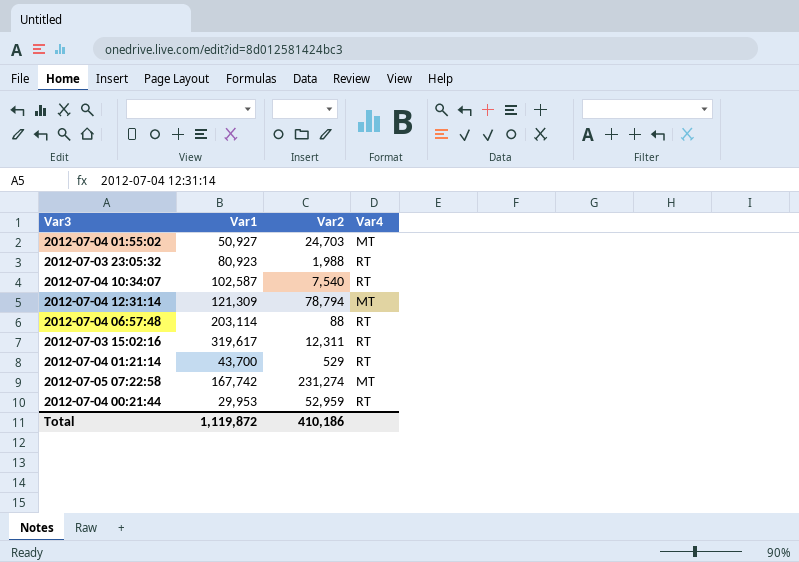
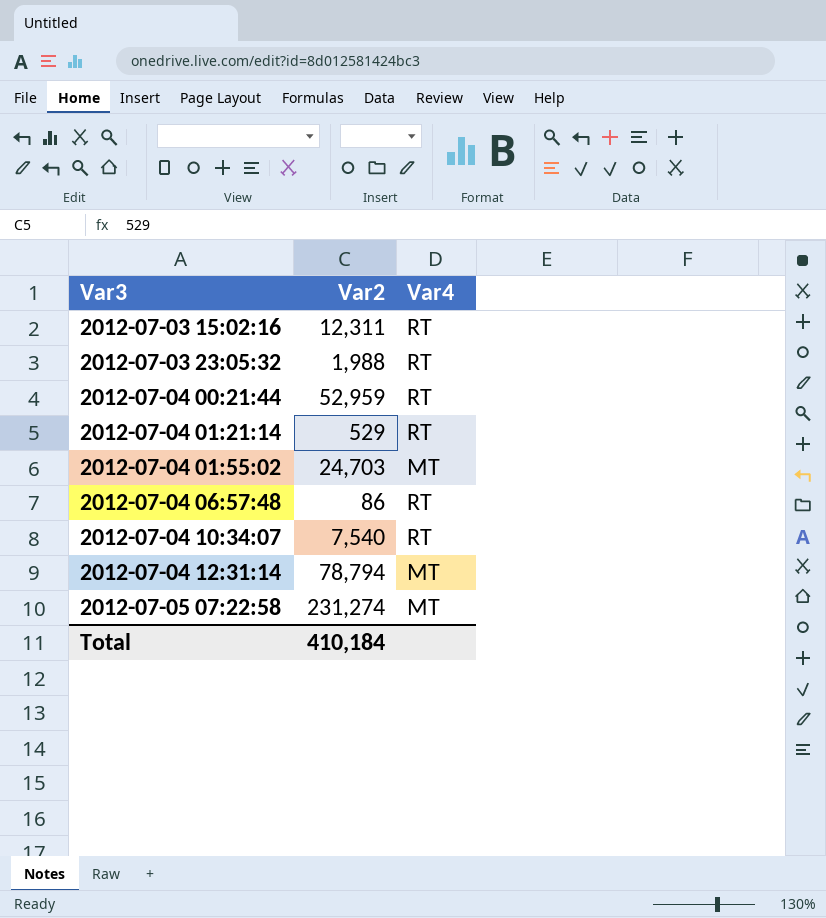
row order: none -> Var3 ascending
column Var1 | position: 2 -> none
2012-07-04 06:57:48 | Var2: 88 -> 86
Total | Var2: 410,186 -> 410,184

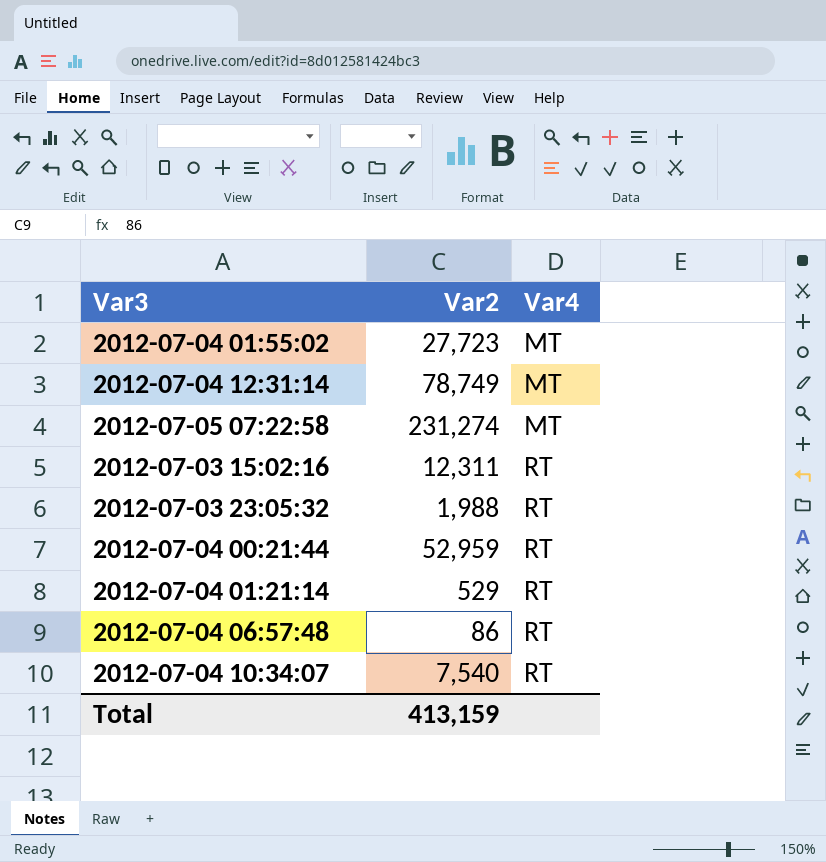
row order: Var3 ascending -> Var4 ascending
2012-07-04 01:55:02 | Var2: 24,703 -> 27,723
2012-07-04 12:31:14 | Var2: 78,794 -> 78,749
Total | Var2: 410,184 -> 413,159

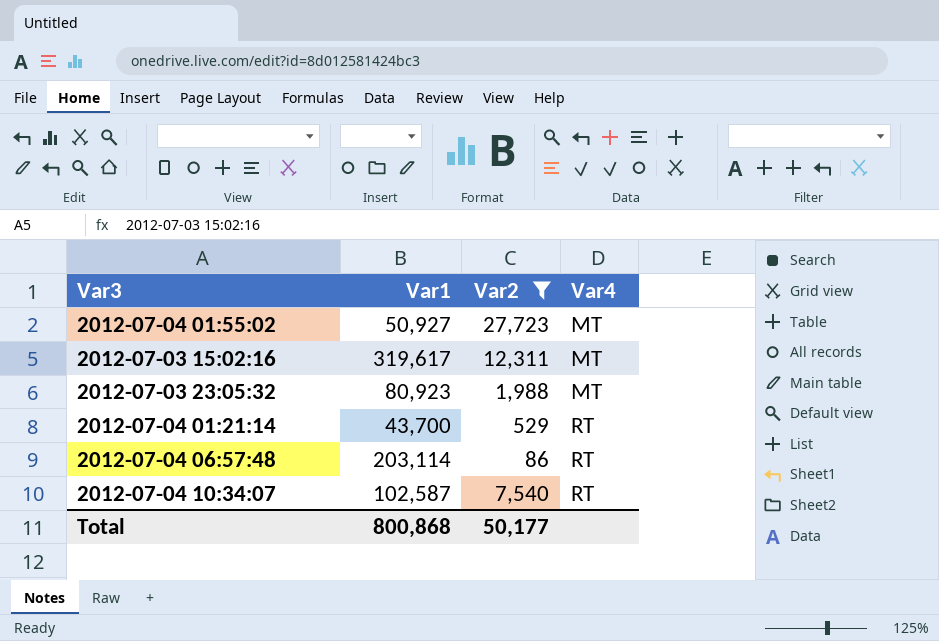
filter: none -> Var2 <= 27,723
column Var1 | position: none -> 2
2012-07-03 15:02:16 | Var4: RT -> MT
2012-07-03 23:05:32 | Var4: RT -> MT
Total | Var2: 413,159 -> 50,177

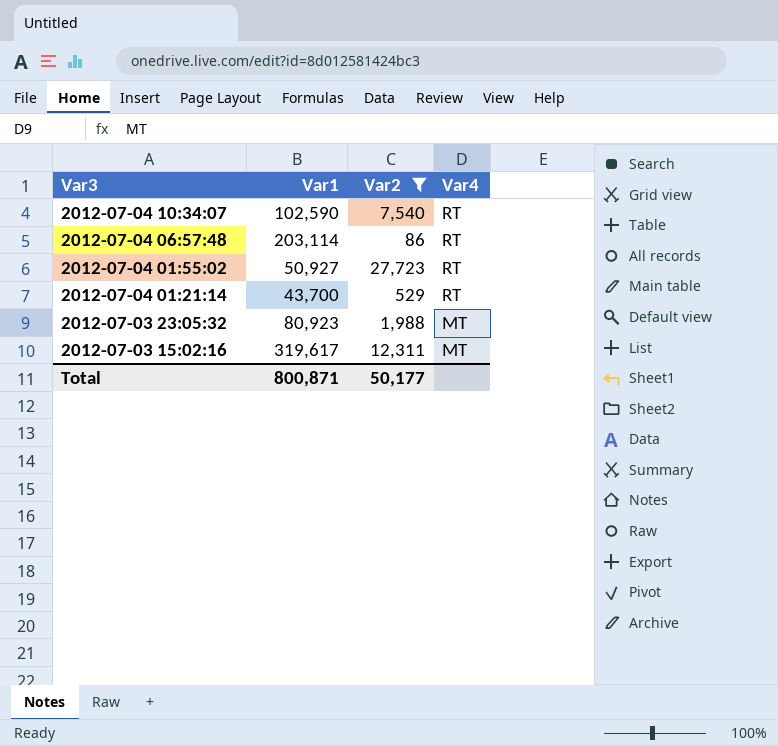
row order: Var4 ascending -> Var3 descending
2012-07-04 10:34:07 | Var1: 102,587 -> 102,590
2012-07-04 01:55:02 | Var4: MT -> RT
Total | Var1: 800,868 -> 800,871

